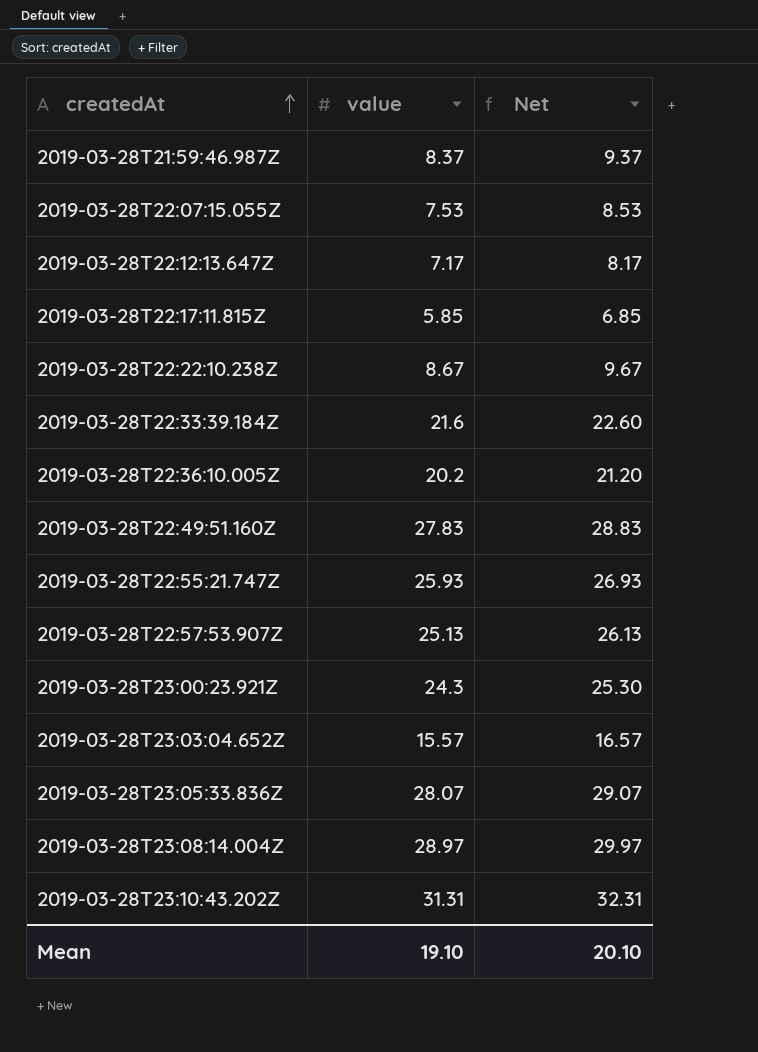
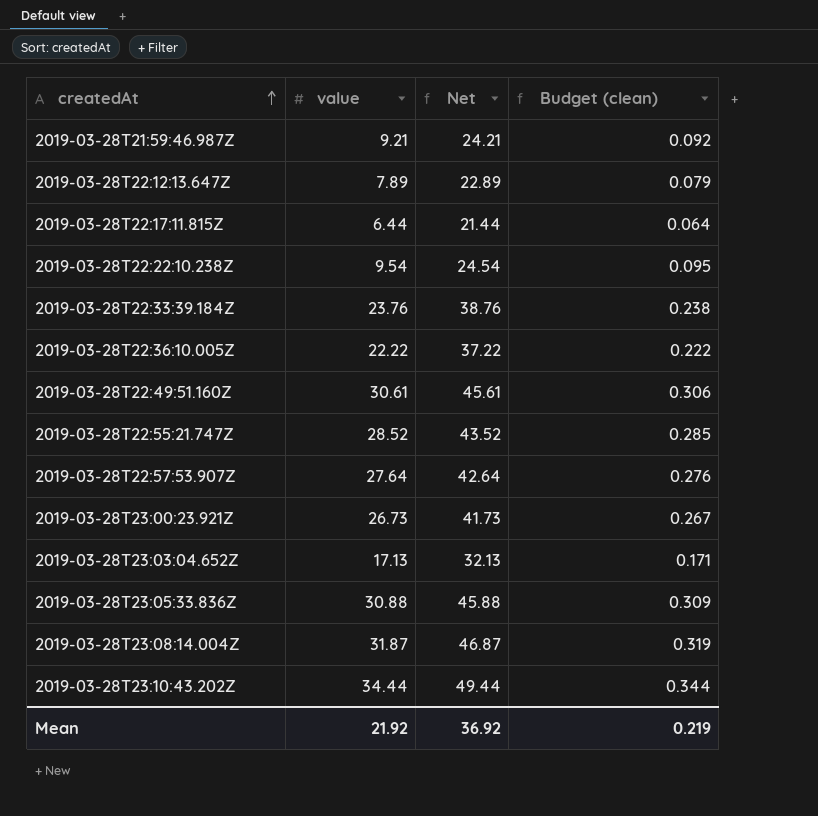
column Net | formula: [value] + 1 -> [value] + 15
column Budget (clean) | formula: none -> [value] * 0.01
row 2019-03-28T22:07:15.055Z: 7.53 | 8.53 -> none
2019-03-28T21:59:46.987Z | value: 8.37 -> 9.21
2019-03-28T22:12:13.647Z | value: 7.17 -> 7.89
2019-03-28T22:17:11.815Z | value: 5.85 -> 6.44
2019-03-28T22:22:10.238Z | value: 8.67 -> 9.54
2019-03-28T22:33:39.184Z | value: 21.6 -> 23.76
2019-03-28T22:36:10.005Z | value: 20.2 -> 22.22
2019-03-28T22:49:51.160Z | value: 27.83 -> 30.61
2019-03-28T22:55:21.747Z | value: 25.93 -> 28.52
2019-03-28T22:57:53.907Z | value: 25.13 -> 27.64
2019-03-28T23:00:23.921Z | value: 24.3 -> 26.73
2019-03-28T23:03:04.652Z | value: 15.57 -> 17.13
2019-03-28T23:05:33.836Z | value: 28.07 -> 30.88
2019-03-28T23:08:14.004Z | value: 28.97 -> 31.87
2019-03-28T23:10:43.202Z | value: 31.31 -> 34.44
Mean | value: 19.10 -> 21.92
Mean | Net: 20.10 -> 36.92

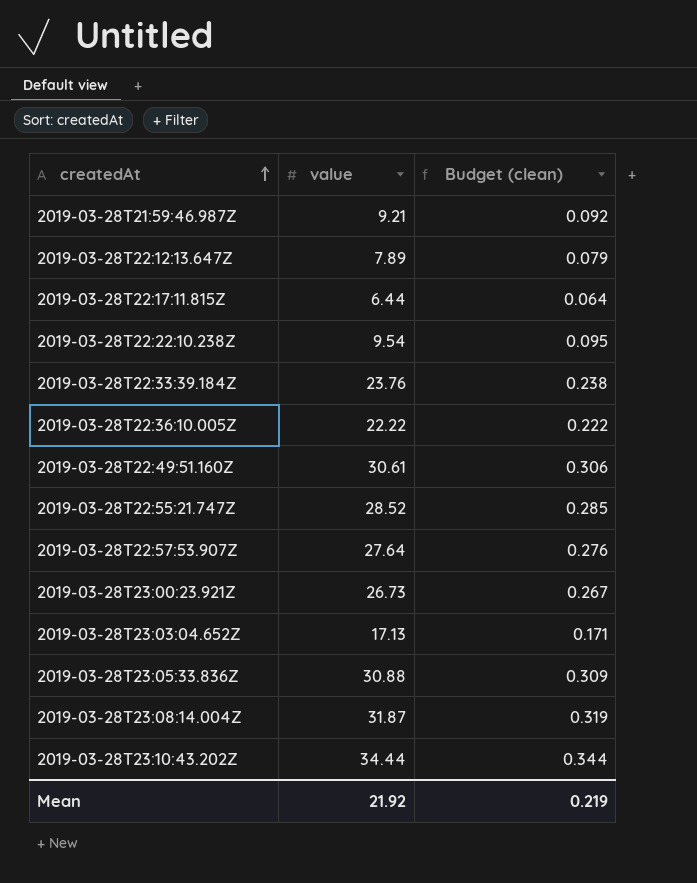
column Net | formula: [value] + 15 -> none

